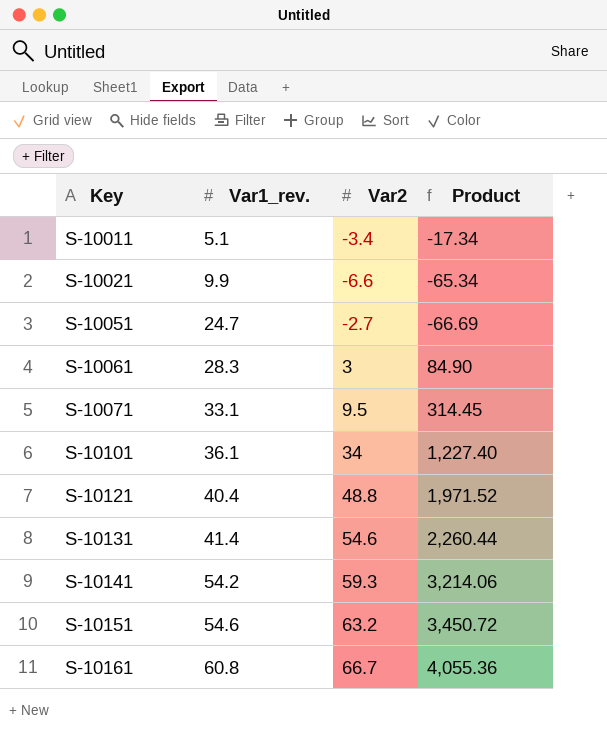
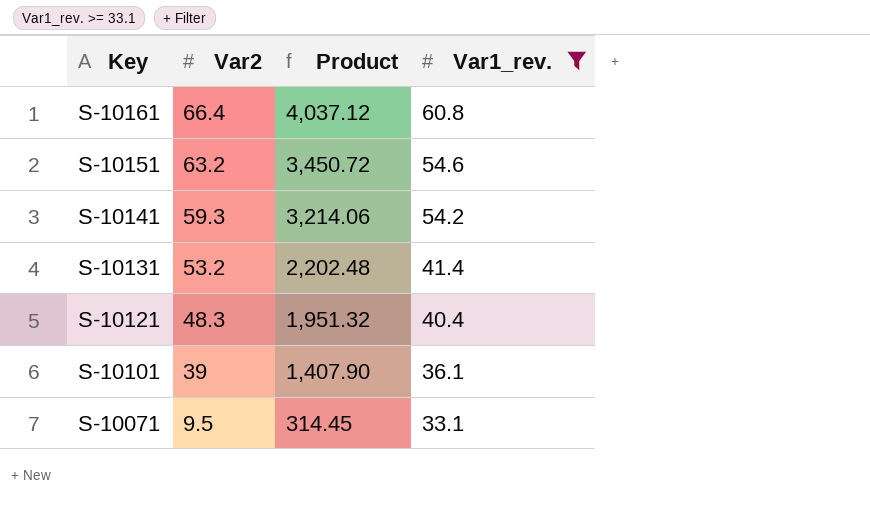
filter: none -> Var1_rev. >= 33.1
row order: Key ascending -> Key descending
column Var1_rev. | position: 2 -> 4
S-10161 | Var2: 66.7 -> 66.4
S-10161 | Product: 4,055.36 -> 4,037.12
S-10131 | Var2: 54.6 -> 53.2
S-10131 | Product: 2,260.44 -> 2,202.48
S-10121 | Var2: 48.8 -> 48.3
S-10121 | Product: 1,971.52 -> 1,951.32
S-10101 | Var2: 34 -> 39
S-10101 | Product: 1,227.40 -> 1,407.90

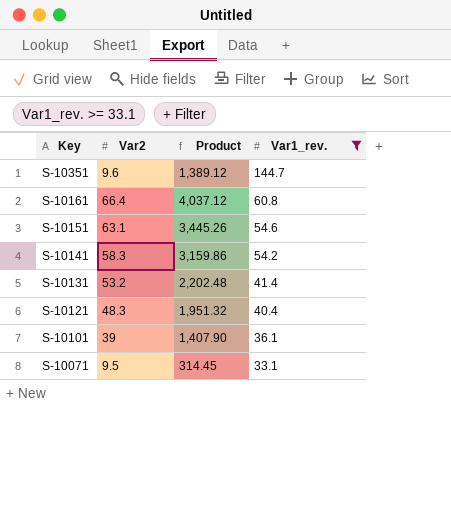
row S-10351: none -> 9.6 | 1,389.12 | 144.7
S-10151 | Var2: 63.2 -> 63.1
S-10151 | Product: 3,450.72 -> 3,445.26
S-10141 | Var2: 59.3 -> 58.3
S-10141 | Product: 3,214.06 -> 3,159.86

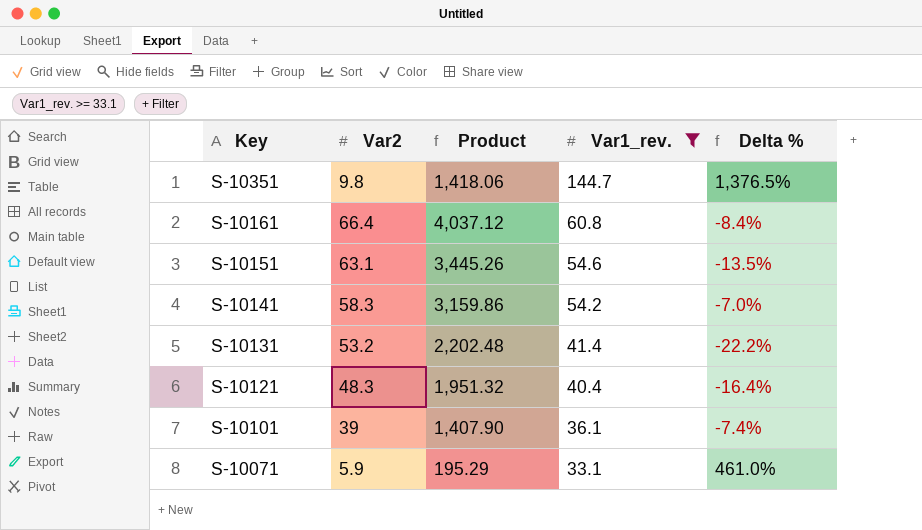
column Delta % | formula: none -> ([Var1_rev.] - [Var2]) / [Var2]
S-10351 | Var2: 9.6 -> 9.8
S-10351 | Product: 1,389.12 -> 1,418.06
S-10071 | Var2: 9.5 -> 5.9
S-10071 | Product: 314.45 -> 195.29

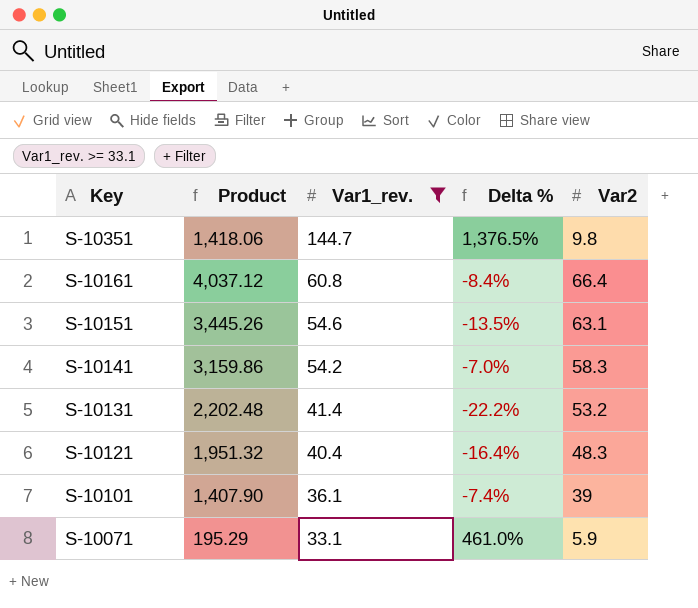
column Var2 | position: 2 -> 5

